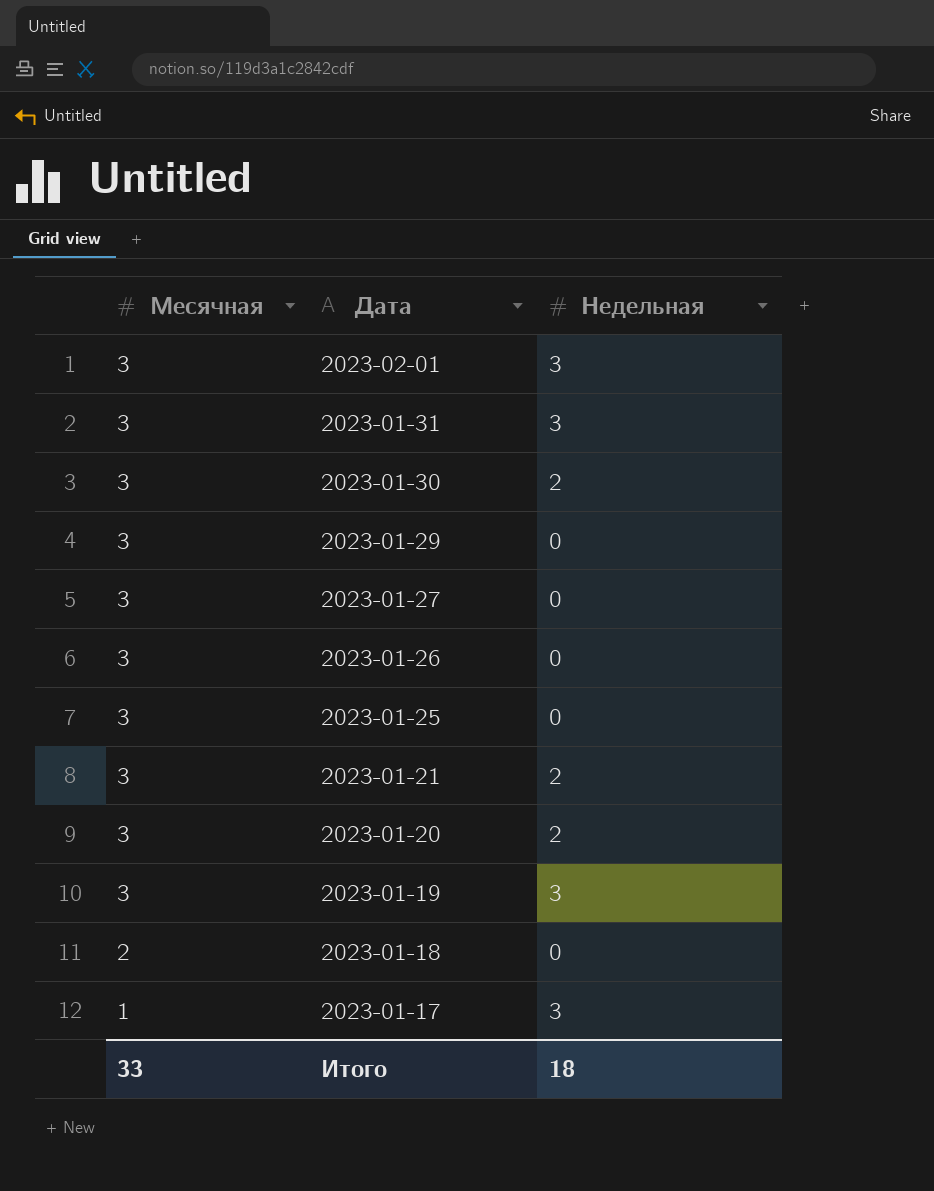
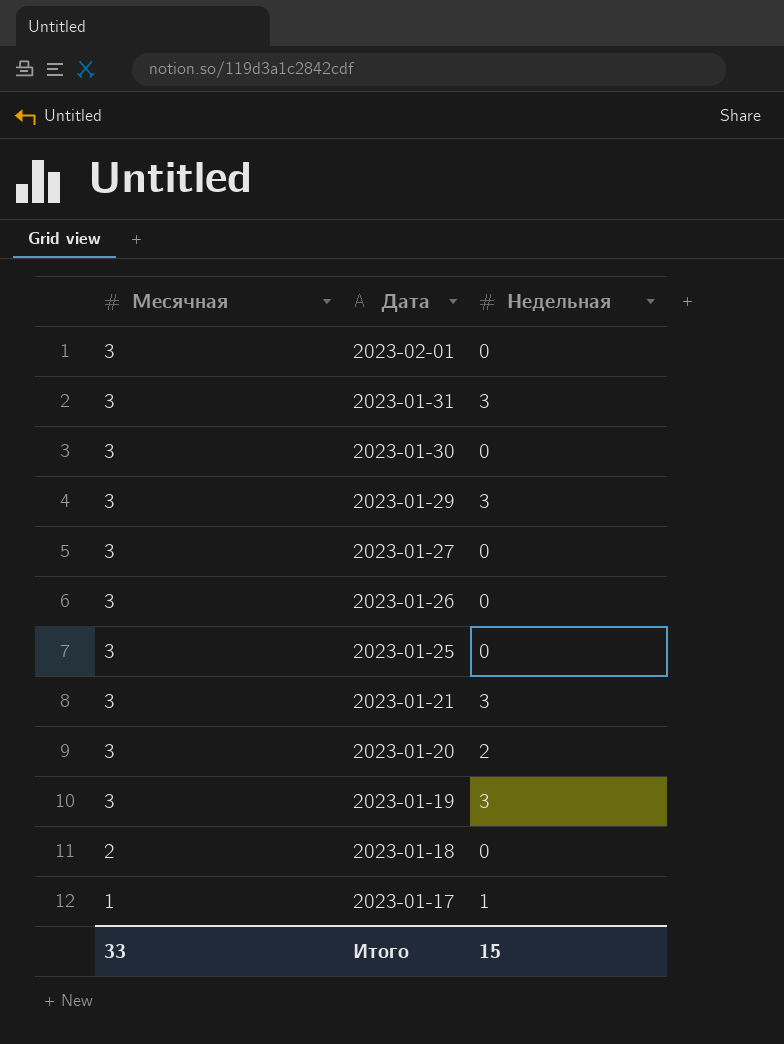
2023-02-01 | Недельная: 3 -> 0
2023-01-30 | Недельная: 2 -> 0
2023-01-29 | Недельная: 0 -> 3
2023-01-21 | Недельная: 2 -> 3
2023-01-17 | Недельная: 3 -> 1
Итого | Недельная: 18 -> 15

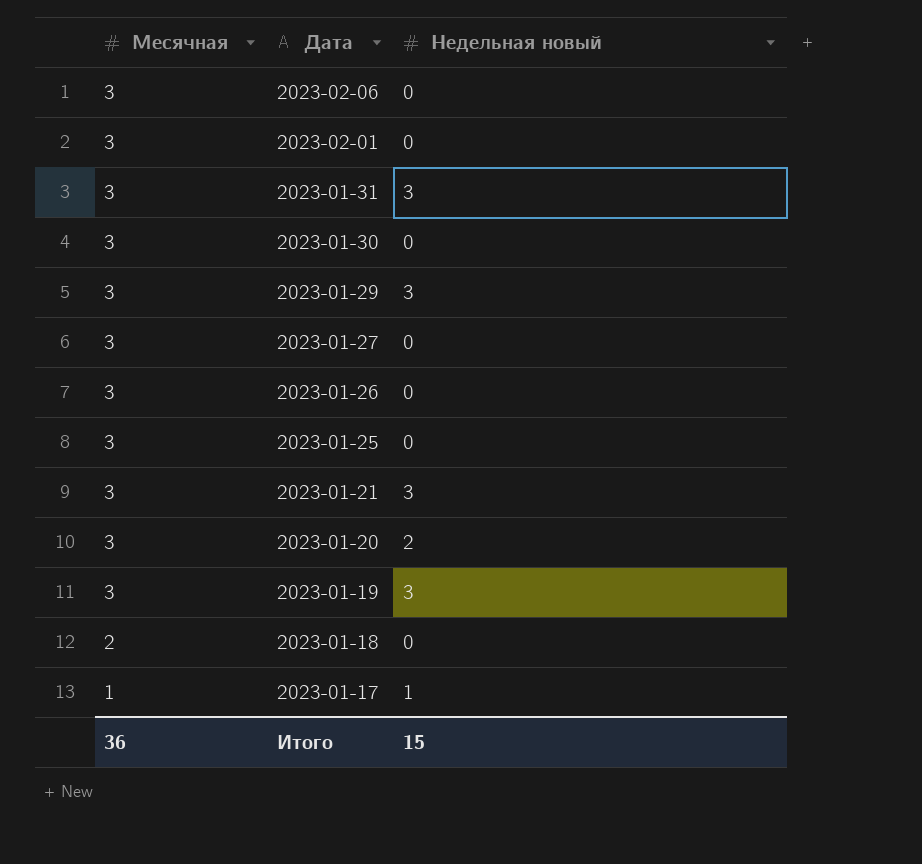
column name: Недельная -> Недельная новый
row 2023-02-06: none -> 3 | 0
Итого | Месячная: 33 -> 36

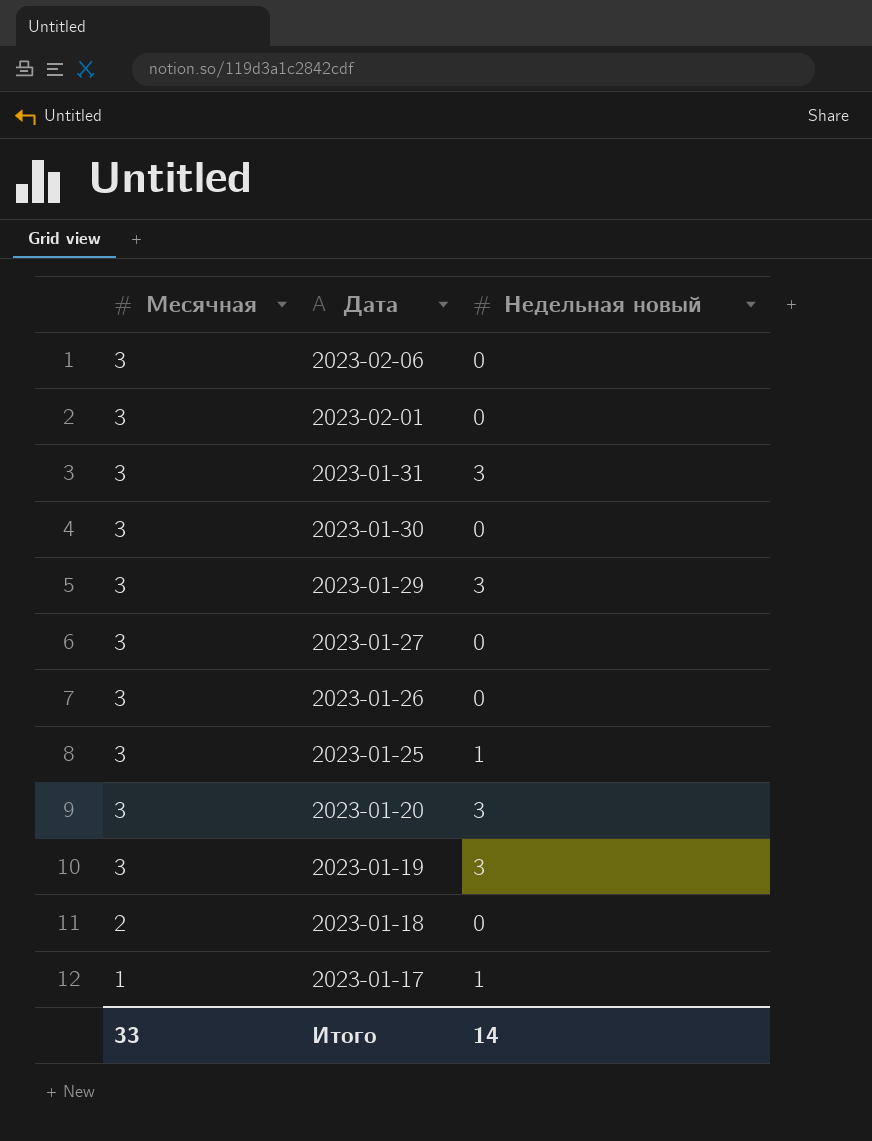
row 2023-01-21: 3 | 3 -> none
2023-01-25 | Недельная новый: 0 -> 1
2023-01-20 | Недельная новый: 2 -> 3
Итого | Месячная: 36 -> 33
Итого | Недельная новый: 15 -> 14

